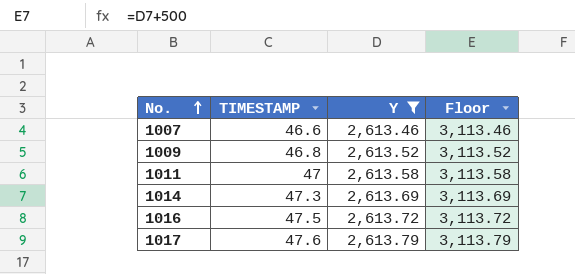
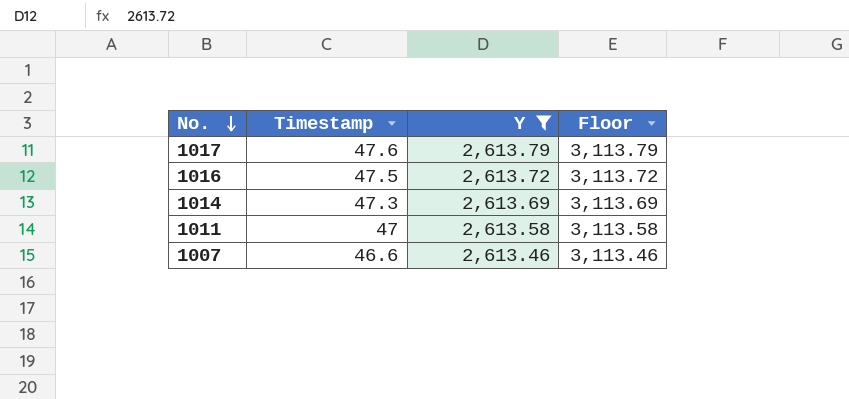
row order: No. ascending -> No. descending
column name: TIMESTAMP -> Timestamp
row 1009: 46.8 | 2,613.52 | 3,113.52 -> none

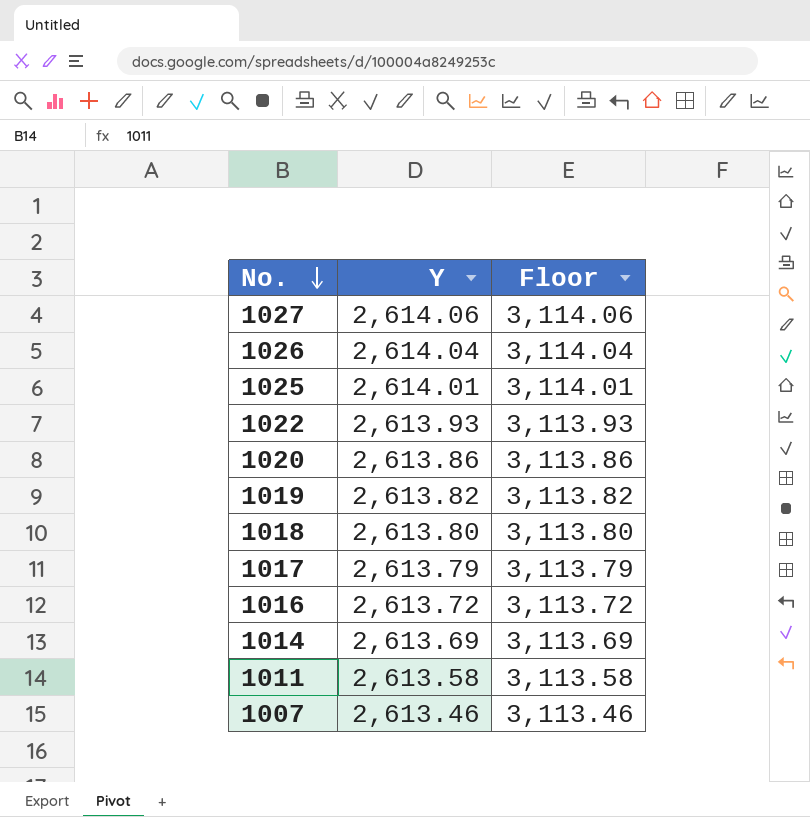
filter: Y <= 2,613.79 -> none
column Timestamp | position: 2 -> none

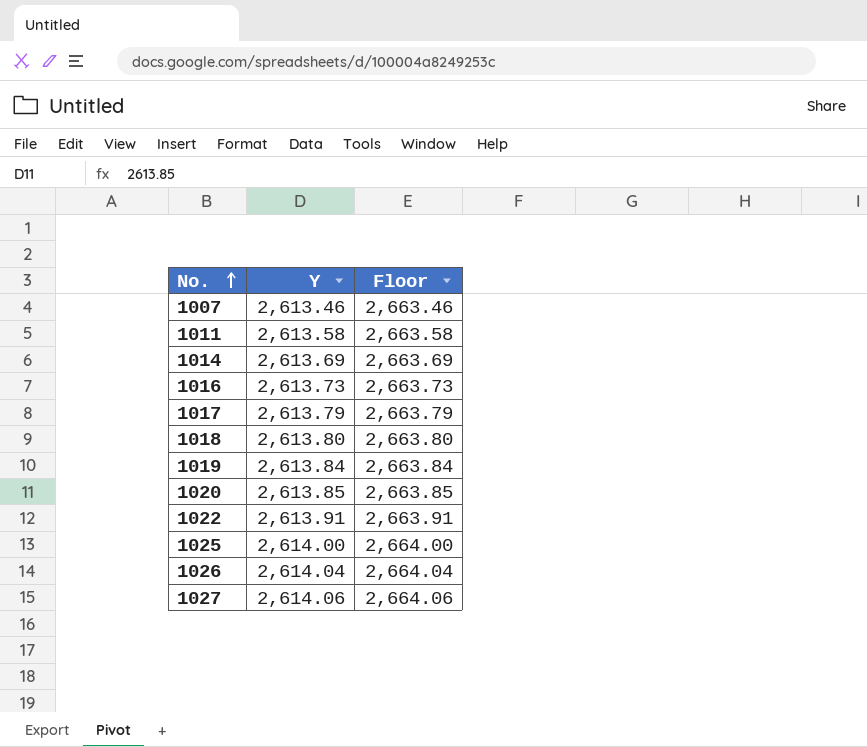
row order: No. descending -> No. ascending
column Floor | formula: [Y] + 500 -> [Y] + 50
1016 | Y: 2,613.72 -> 2,613.73
1019 | Y: 2,613.82 -> 2,613.84
1020 | Y: 2,613.86 -> 2,613.85
1022 | Y: 2,613.93 -> 2,613.91
1025 | Y: 2,614.01 -> 2,614.00

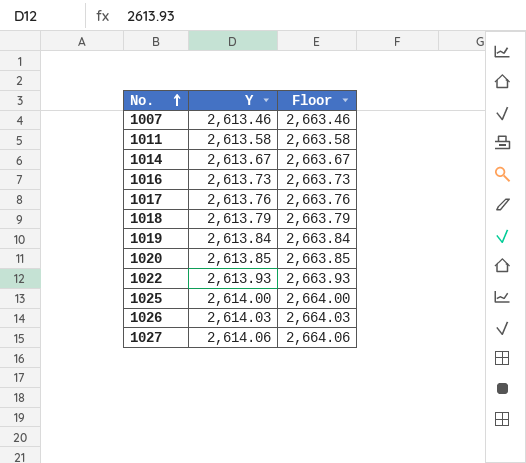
1014 | Y: 2,613.69 -> 2,613.67
1014 | Floor: 2,663.69 -> 2,663.67
1017 | Y: 2,613.79 -> 2,613.76
1017 | Floor: 2,663.79 -> 2,663.76
1018 | Y: 2,613.80 -> 2,613.79
1018 | Floor: 2,663.80 -> 2,663.79
1022 | Y: 2,613.91 -> 2,613.93
1022 | Floor: 2,663.91 -> 2,663.93
1026 | Y: 2,614.04 -> 2,614.03
1026 | Floor: 2,664.04 -> 2,664.03

